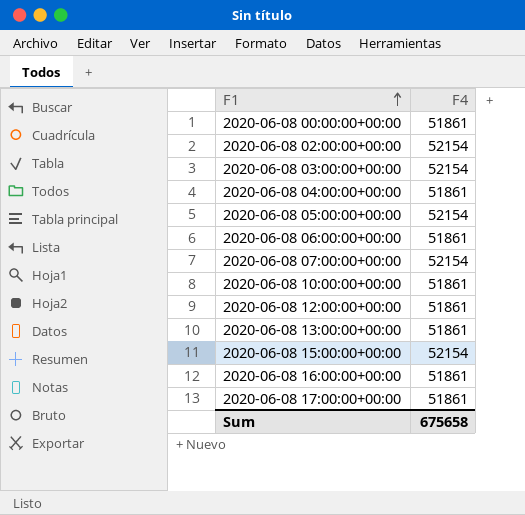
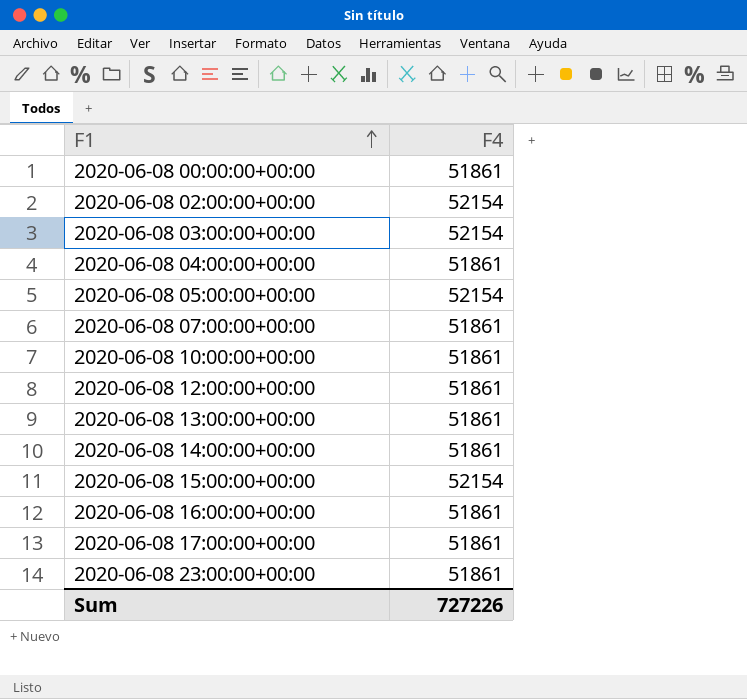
row 2020-06-08 06:00:00+00:00: 51861 -> none
2020-06-08 07:00:00+00:00 | F4: 52154 -> 51861
row 2020-06-08 14:00:00+00:00: none -> 51861
row 2020-06-08 23:00:00+00:00: none -> 51861
Sum | F4: 675658 -> 727226

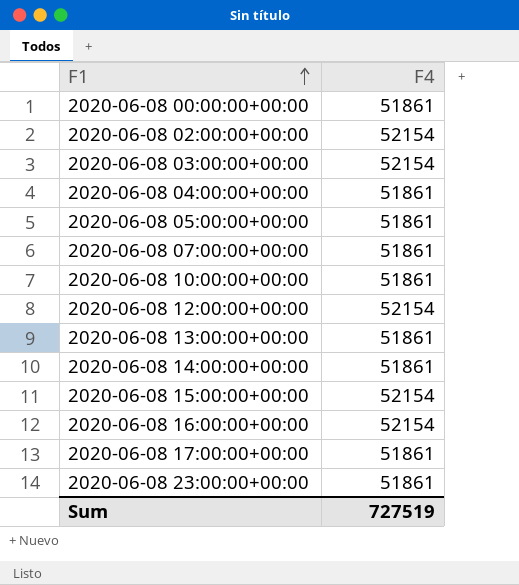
2020-06-08 05:00:00+00:00 | F4: 52154 -> 51861
2020-06-08 12:00:00+00:00 | F4: 51861 -> 52154
2020-06-08 16:00:00+00:00 | F4: 51861 -> 52154
Sum | F4: 727226 -> 727519

